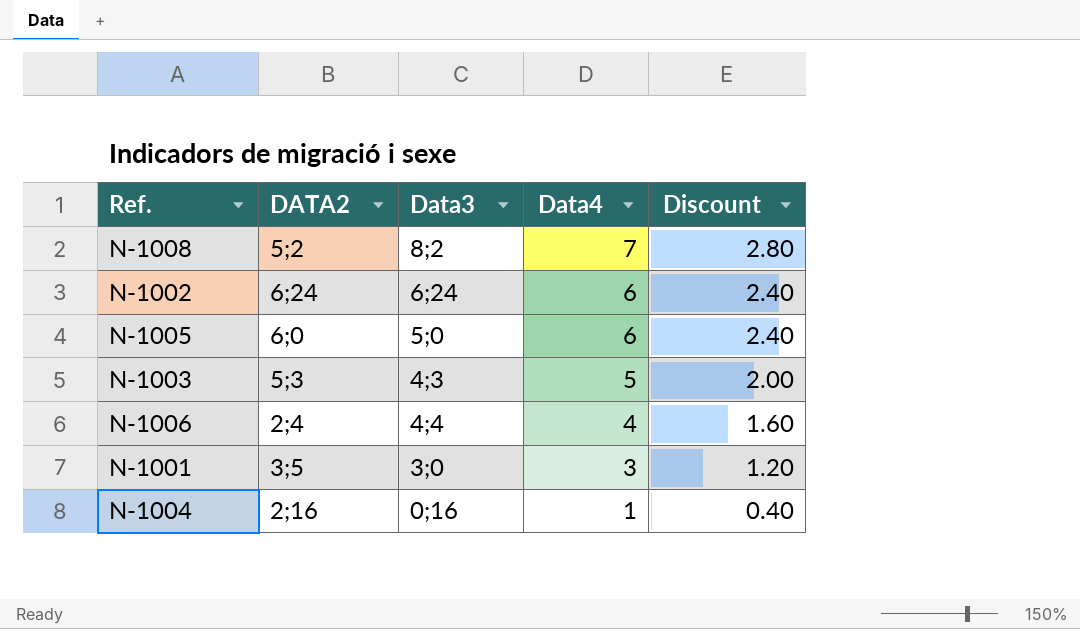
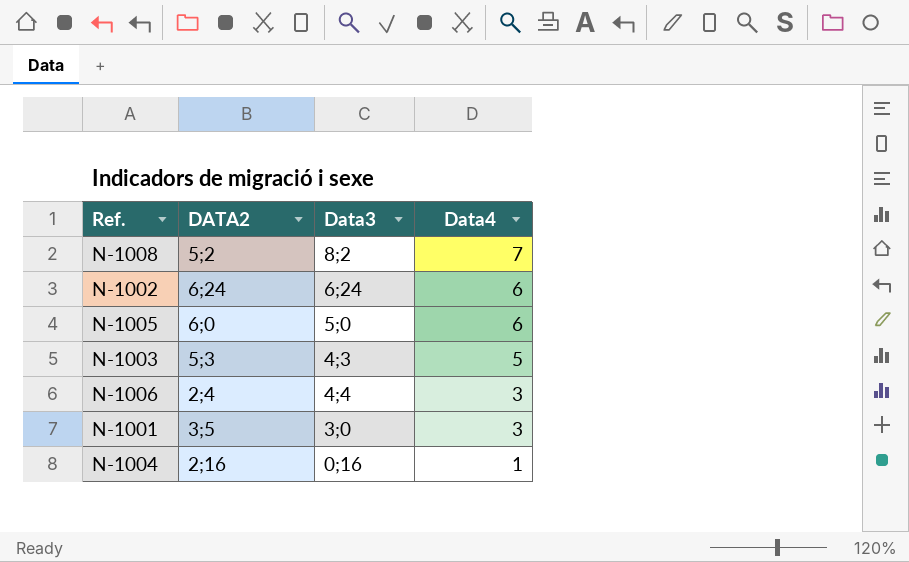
column Discount | formula: [Data4] * 0.4 -> none
N-1006 | Data4: 4 -> 3

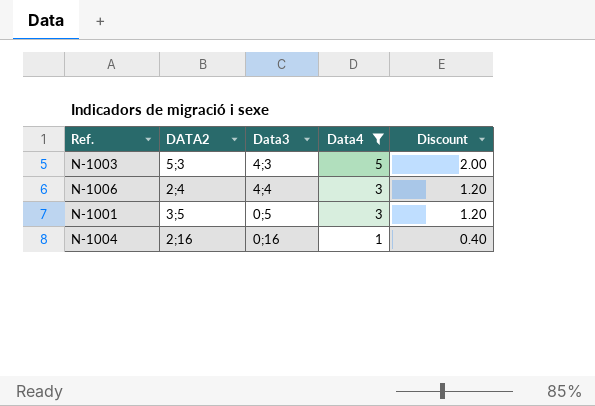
filter: none -> Data4 <= 5
column Discount | formula: none -> [Data4] * 0.4
N-1001 | Data3: 3;0 -> 0;5

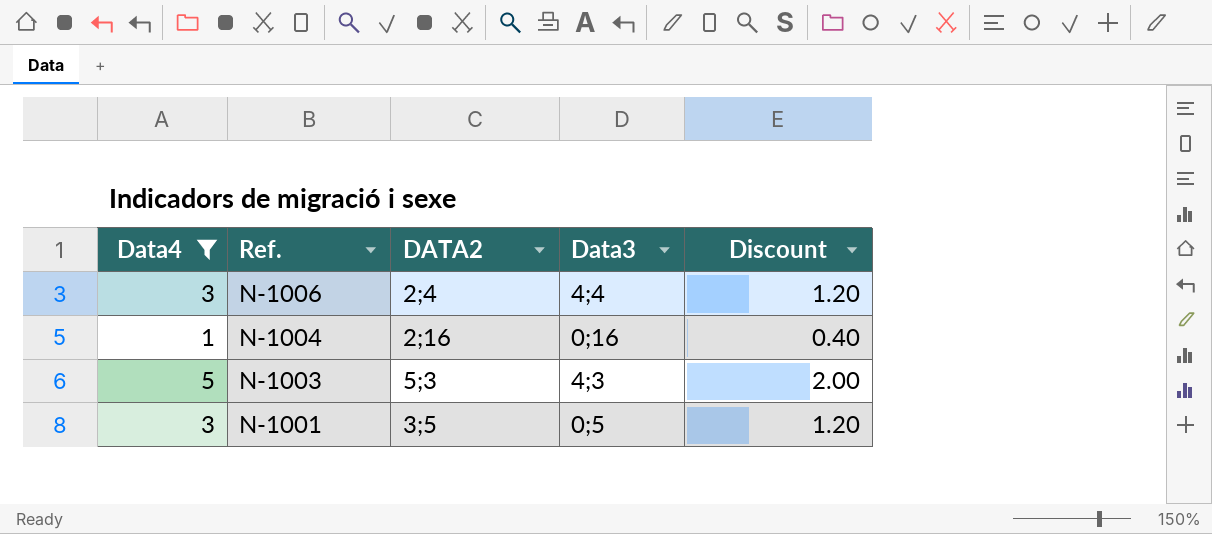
row order: Data4 descending -> Ref. descending
column Data4 | position: 4 -> 1

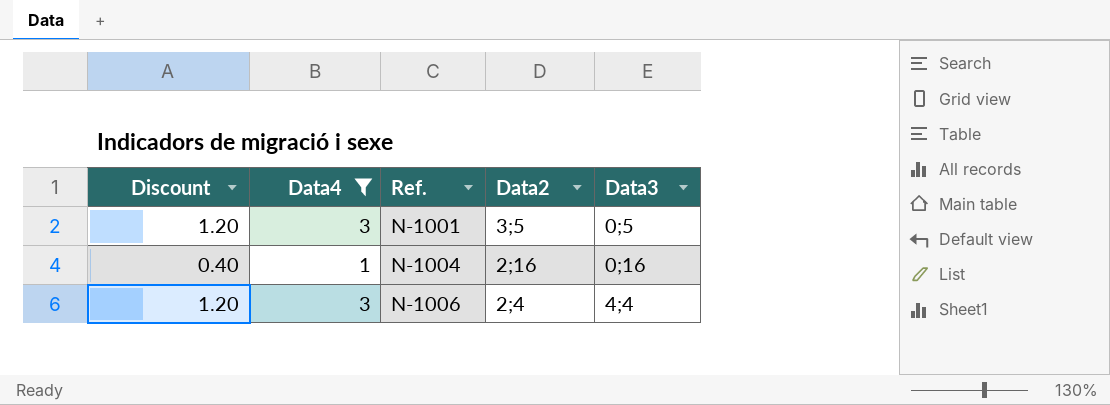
row order: Ref. descending -> Ref. ascending
column Discount | position: 5 -> 1
column name: DATA2 -> Data2
row N-1003: 5 | 5;3 | 4;3 | 2.00 -> none

